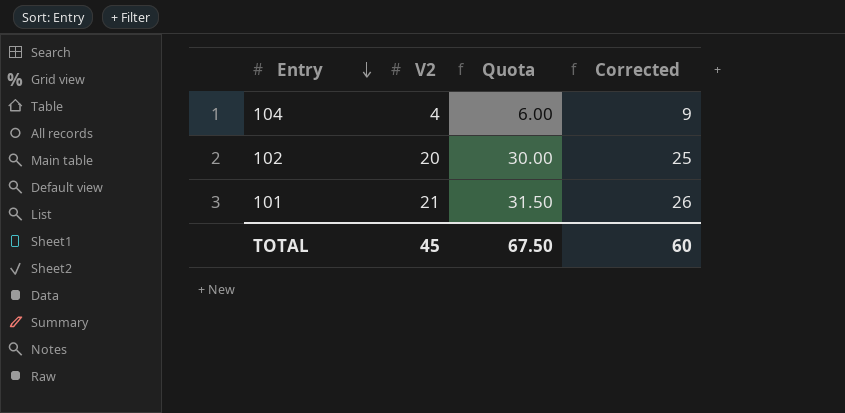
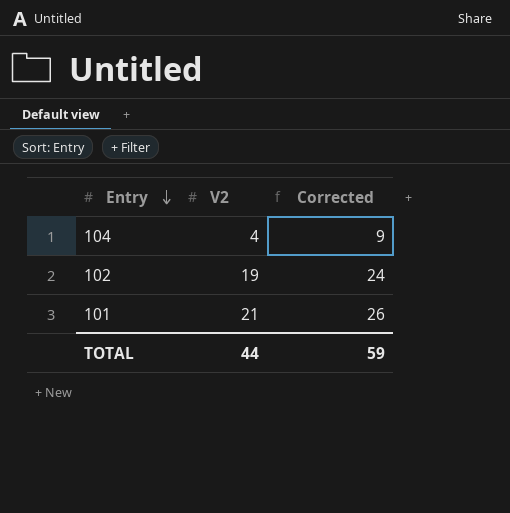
column Quota | formula: [V2] * 1.5 -> none
102 | V2: 20 -> 19
102 | Corrected: 25 -> 24
TOTAL | V2: 45 -> 44
TOTAL | Corrected: 60 -> 59

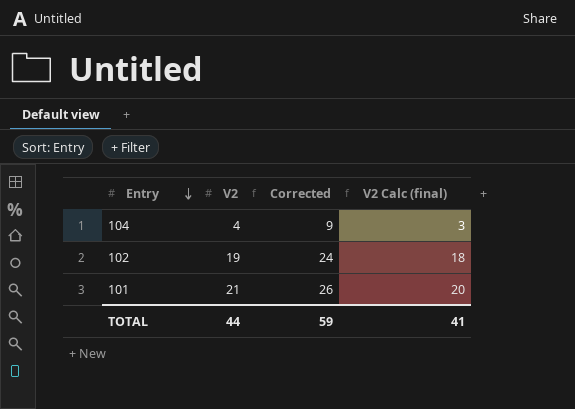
column V2 Calc (final) | formula: none -> [V2] - 1

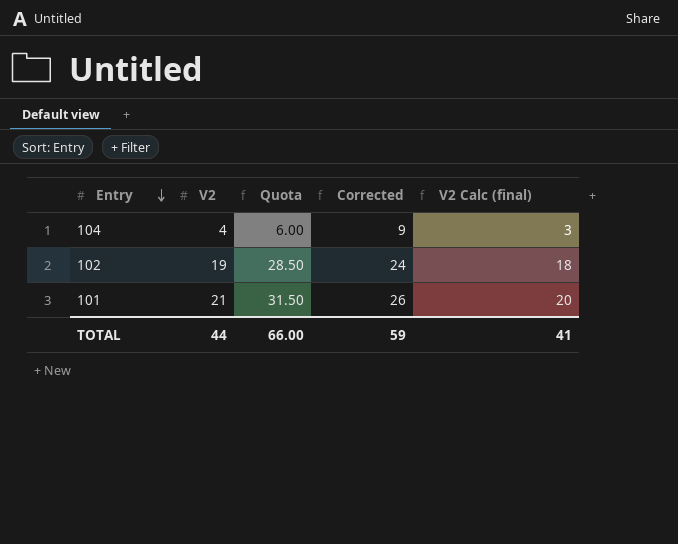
column Quota | formula: none -> [V2] * 1.5

